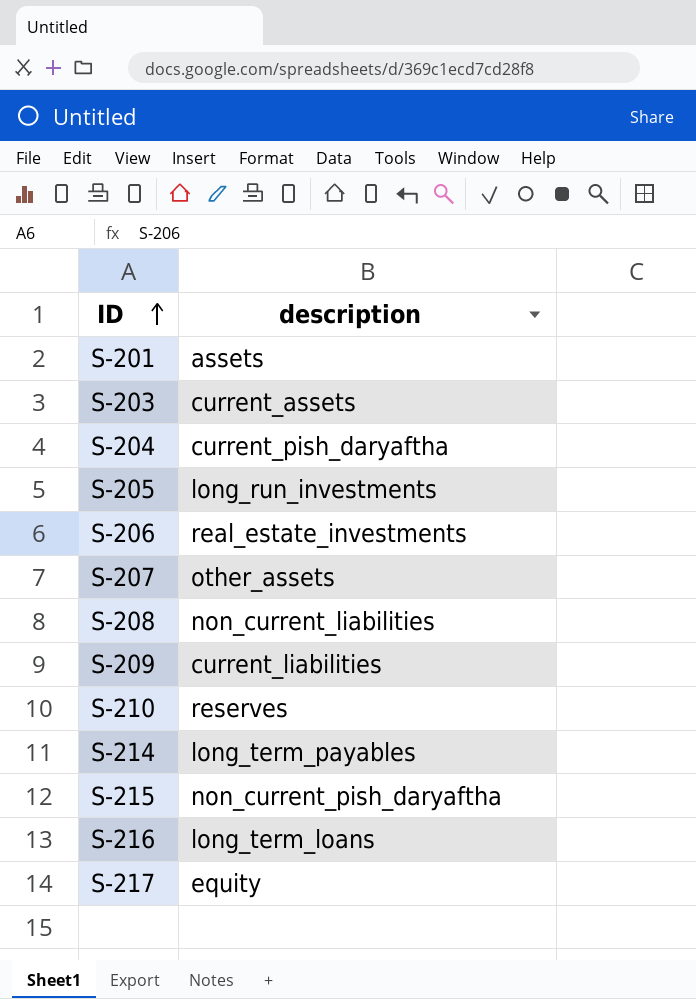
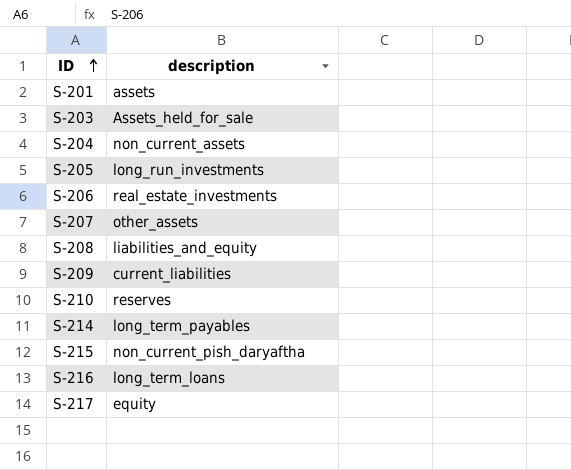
S-203 | description: current_assets -> Assets_held_for_sale
S-204 | description: current_pish_daryaftha -> non_current_assets
S-208 | description: non_current_liabilities -> liabilities_and_equity

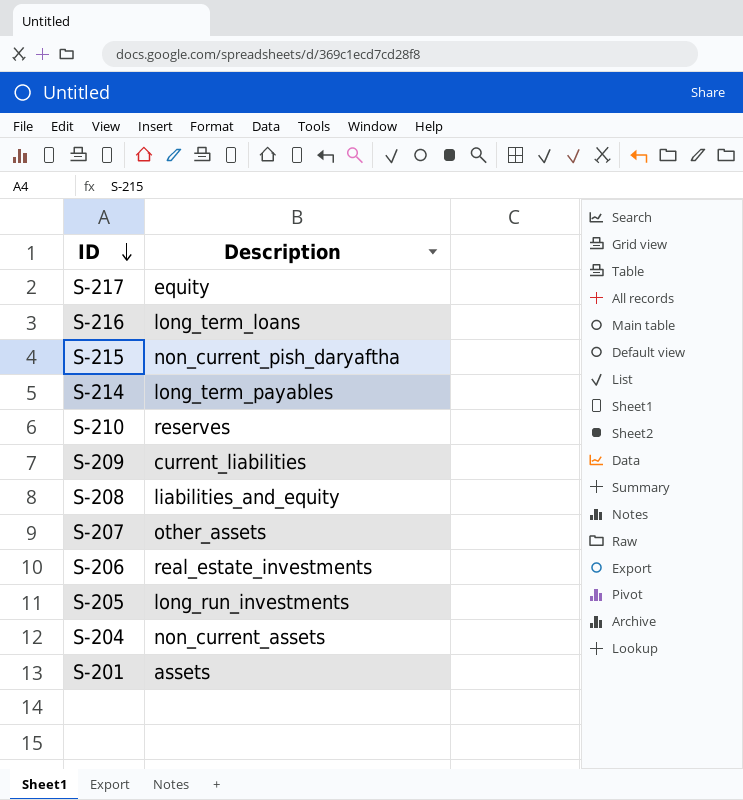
row order: ID ascending -> ID descending
column name: description -> Description
row S-203: Assets_held_for_sale -> none

